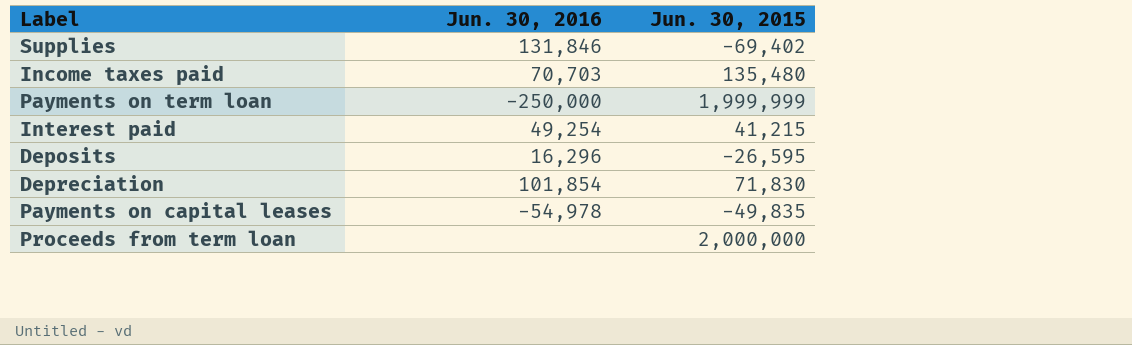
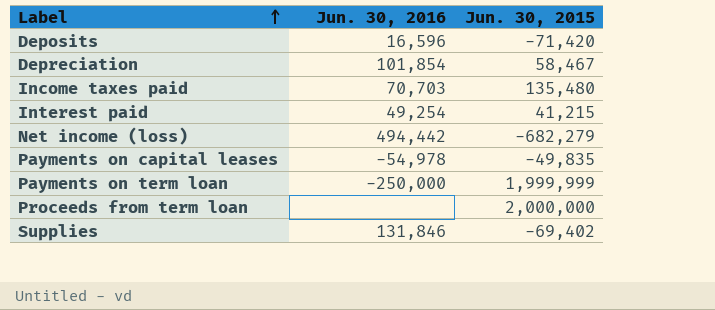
row order: none -> Label ascending
Deposits | Jun. 30, 2016: 16,296 -> 16,596
Deposits | Jun. 30, 2015: -26,595 -> -71,420
Depreciation | Jun. 30, 2015: 71,830 -> 58,467
row Net income (loss): none -> 494,442 | -682,279

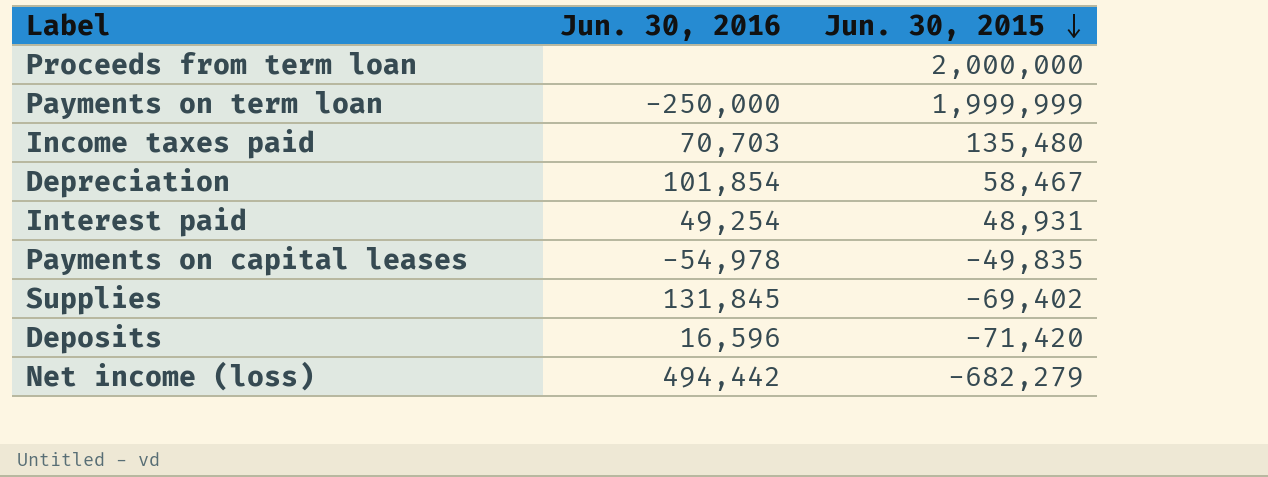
row order: Label ascending -> Jun. 30, 2015 descending
Interest paid | Jun. 30, 2015: 41,215 -> 48,931
Supplies | Jun. 30, 2016: 131,846 -> 131,845

